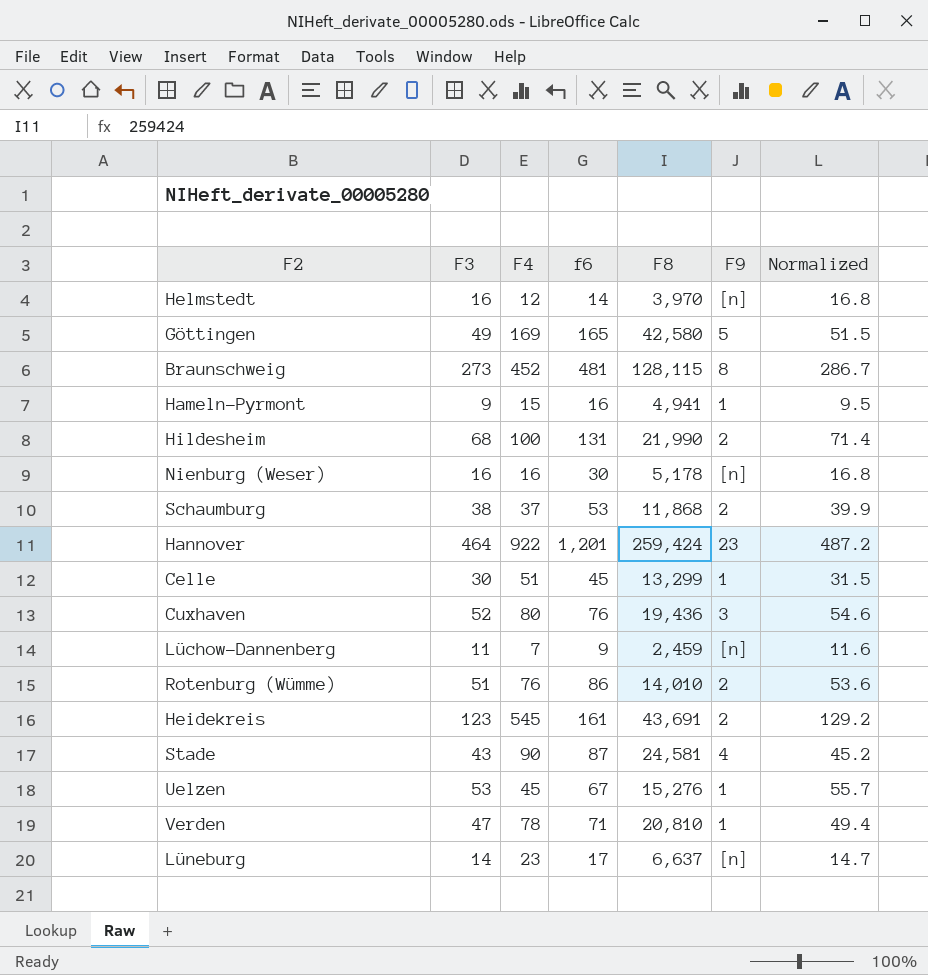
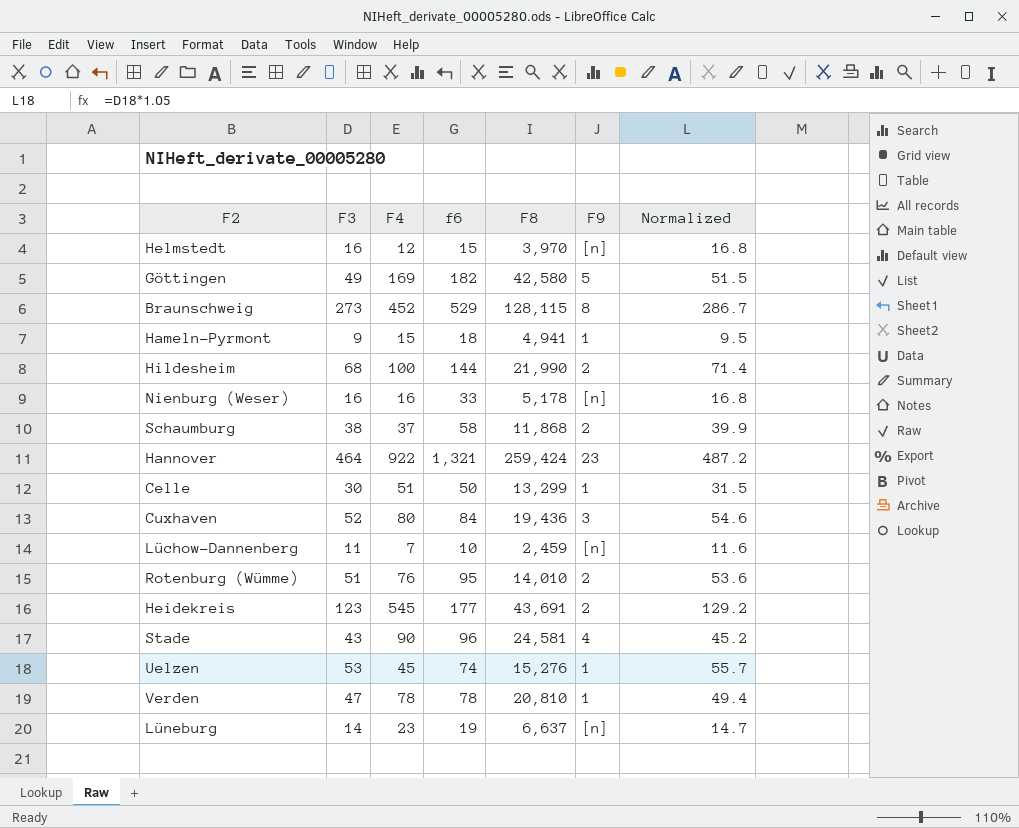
Helmstedt | f6: 14 -> 15
Göttingen | f6: 165 -> 182
Braunschweig | f6: 481 -> 529
Hameln-Pyrmont | f6: 16 -> 18
Hildesheim | f6: 131 -> 144
Nienburg (Weser) | f6: 30 -> 33
Schaumburg | f6: 53 -> 58
Hannover | f6: 1,201 -> 1,321
Celle | f6: 45 -> 50
Cuxhaven | f6: 76 -> 84
Lüchow-Dannenberg | f6: 9 -> 10
Rotenburg (Wümme) | f6: 86 -> 95
Heidekreis | f6: 161 -> 177
Stade | f6: 87 -> 96
Uelzen | f6: 67 -> 74
Verden | f6: 71 -> 78
Lüneburg | f6: 17 -> 19

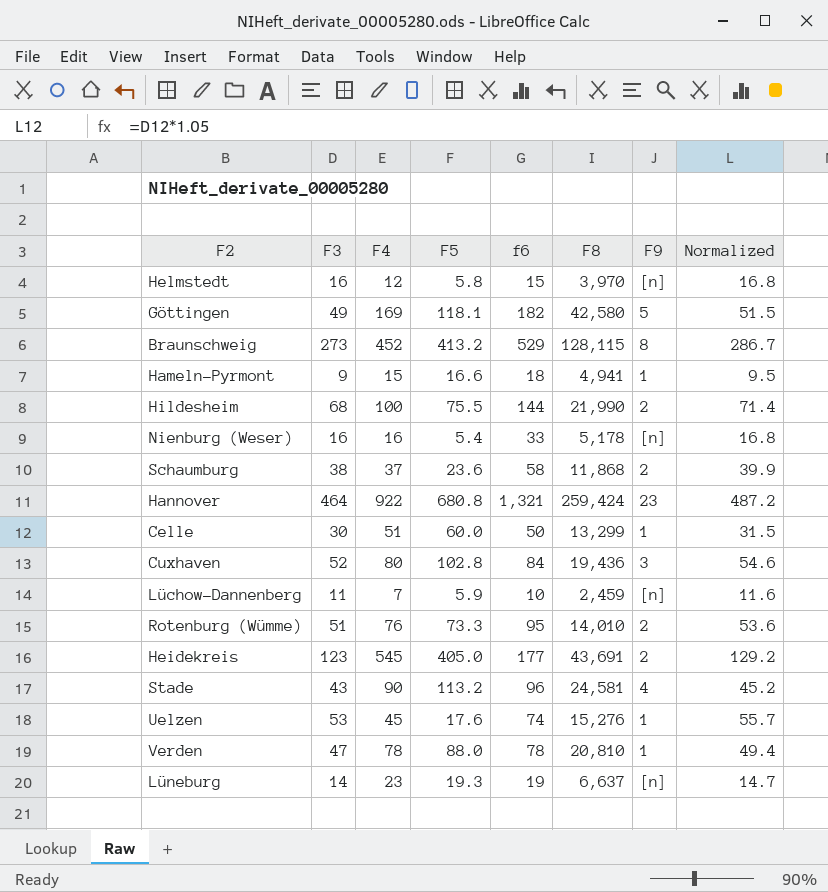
column F5 | position: none -> 4

